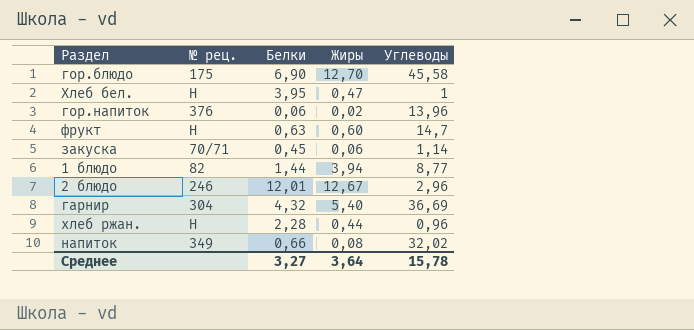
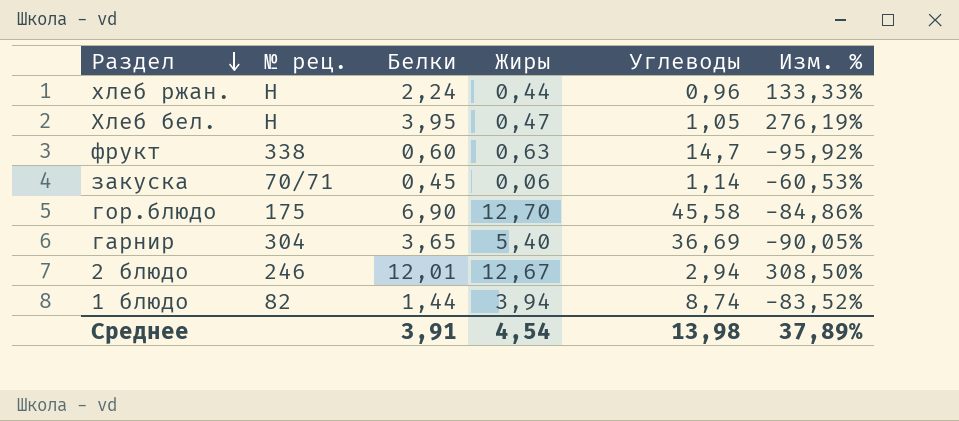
row order: none -> Раздел descending
column Изм. % | formula: none -> ([Белки] - [Углеводы]) / [Углеводы]
row гор.напиток: 376 | 0,06 | 0,02 | 13,96 -> none
row напиток: 349 | 0,66 | 0,08 | 32,02 -> none
хлеб ржан. | Белки: 2,28 -> 2,24
Хлеб бел. | Углеводы: 1 -> 1,05
фрукт | № рец.: Н -> 338
фрукт | Белки: 0,63 -> 0,60
фрукт | Жиры: 0,60 -> 0,63
гарнир | Белки: 4,32 -> 3,65
2 блюдо | Углеводы: 2,96 -> 2,94
1 блюдо | Углеводы: 8,77 -> 8,74
Среднее | Белки: 3,27 -> 3,91
Среднее | Жиры: 3,64 -> 4,54
Среднее | Углеводы: 15,78 -> 13,98

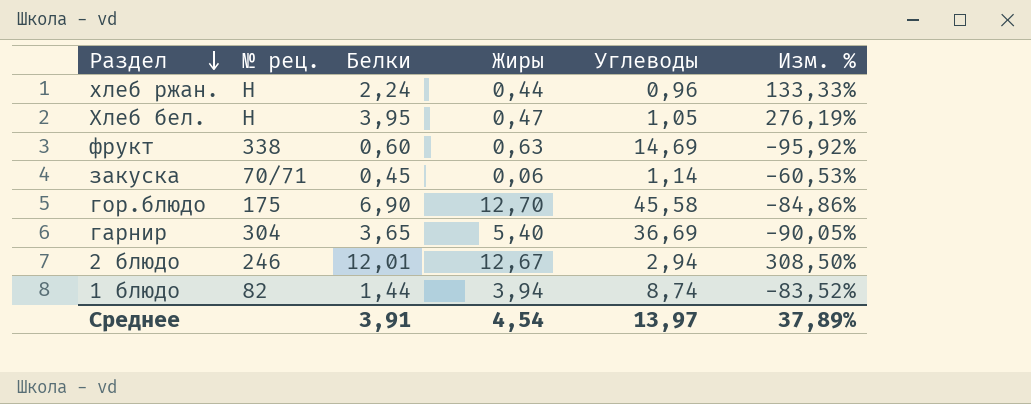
фрукт | Углеводы: 14,7 -> 14,69
Среднее | Углеводы: 13,98 -> 13,97

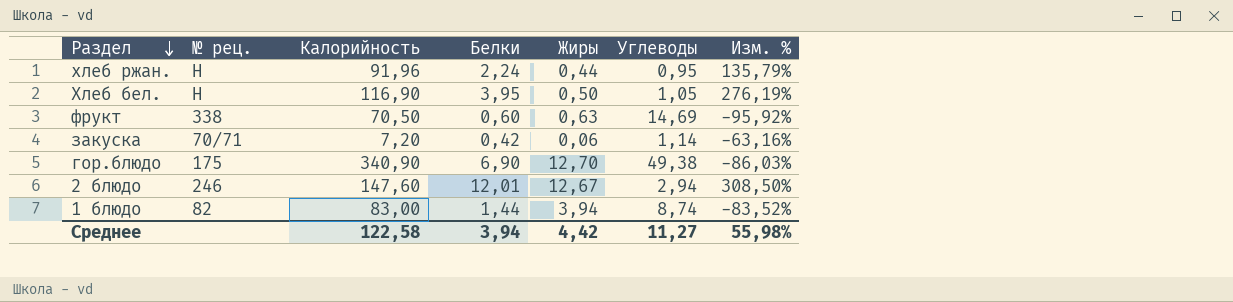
column Калорийность | position: none -> 3
row гарнир: 304 | 3,65 | 5,40 | 36,69 | -90,05% -> none
хлеб ржан. | Углеводы: 0,96 -> 0,95
хлеб ржан. | Изм. %: 133,33% -> 135,79%
Хлеб бел. | Жиры: 0,47 -> 0,50
закуска | Белки: 0,45 -> 0,42
закуска | Изм. %: -60,53% -> -63,16%
гор.блюдо | Углеводы: 45,58 -> 49,38
гор.блюдо | Изм. %: -84,86% -> -86,03%
Среднее | Белки: 3,91 -> 3,94
Среднее | Жиры: 4,54 -> 4,42
Среднее | Углеводы: 13,97 -> 11,27
Среднее | Изм. %: 37,89% -> 55,98%

